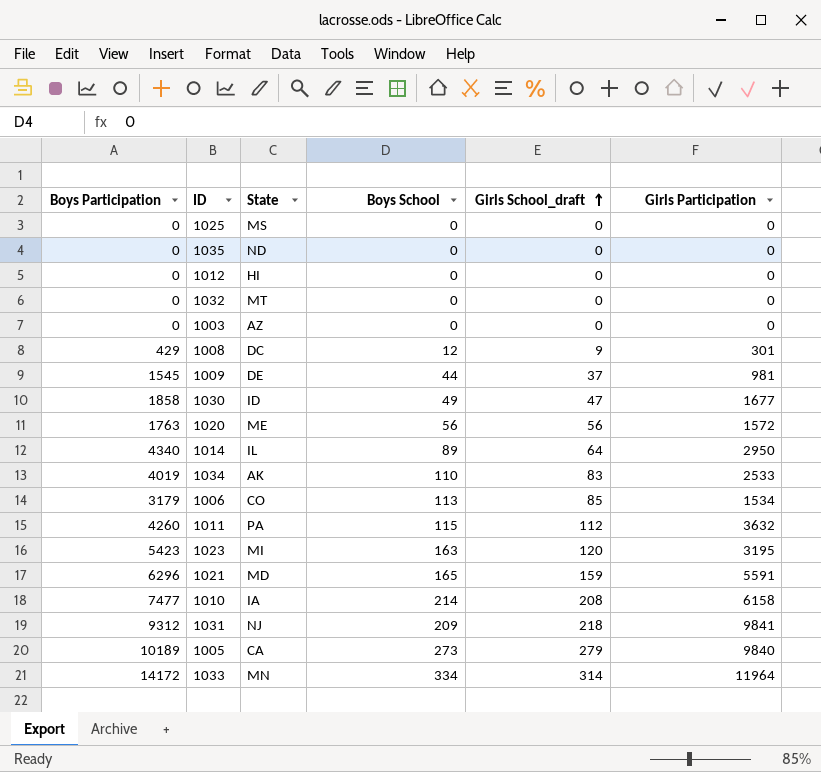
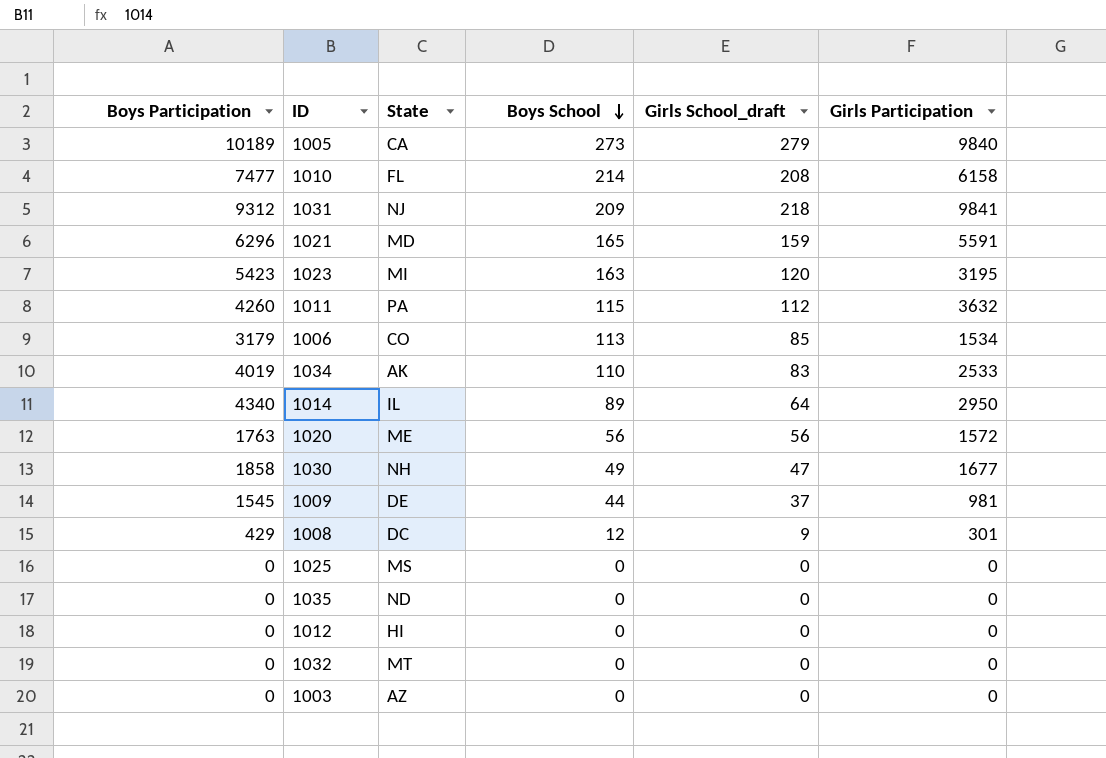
row order: Girls School_draft ascending -> Boys School descending
row 1033: 14172 | MN | 334 | 314 | 11964 -> none
1010 | State: IA -> FL
1030 | State: ID -> NH

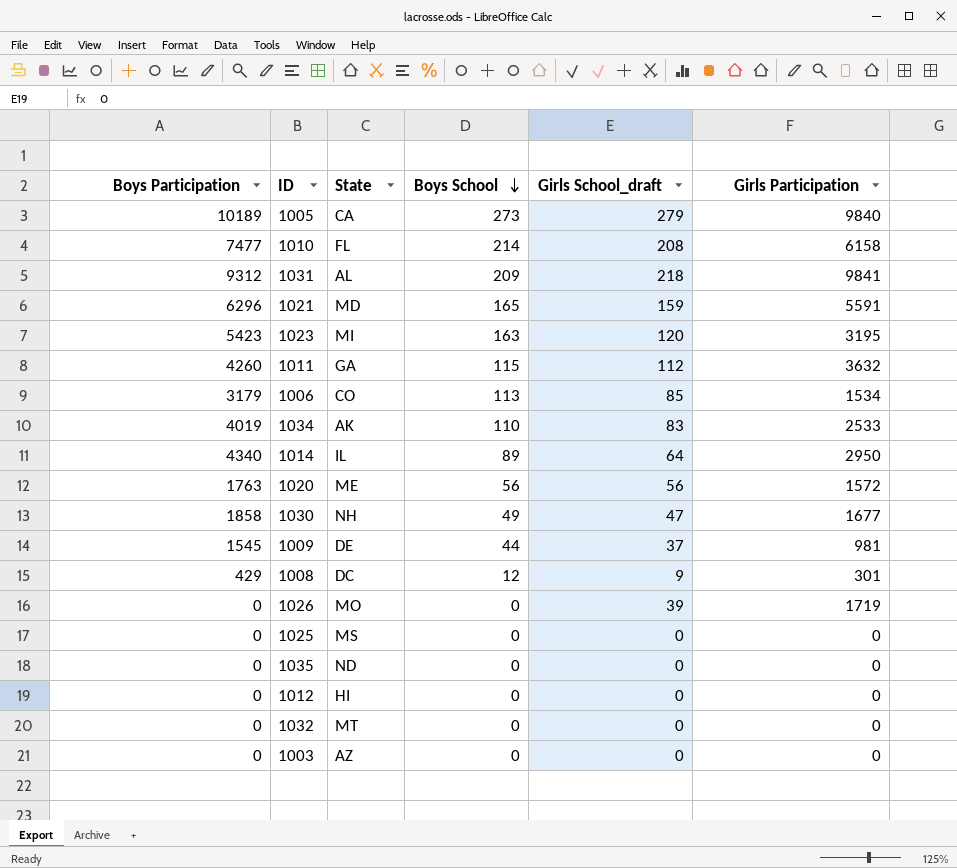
1031 | State: NJ -> AL
1011 | State: PA -> GA
row 1026: none -> 0 | MO | 0 | 39 | 1719

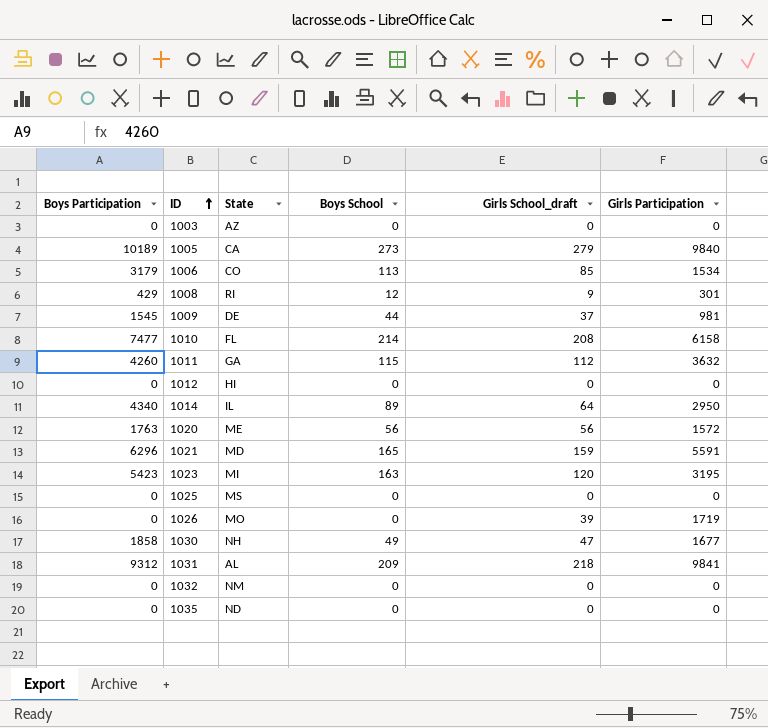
row order: Boys School descending -> ID ascending
row 1034: 4019 | AK | 110 | 83 | 2533 -> none
1008 | State: DC -> RI
1032 | State: MT -> NM

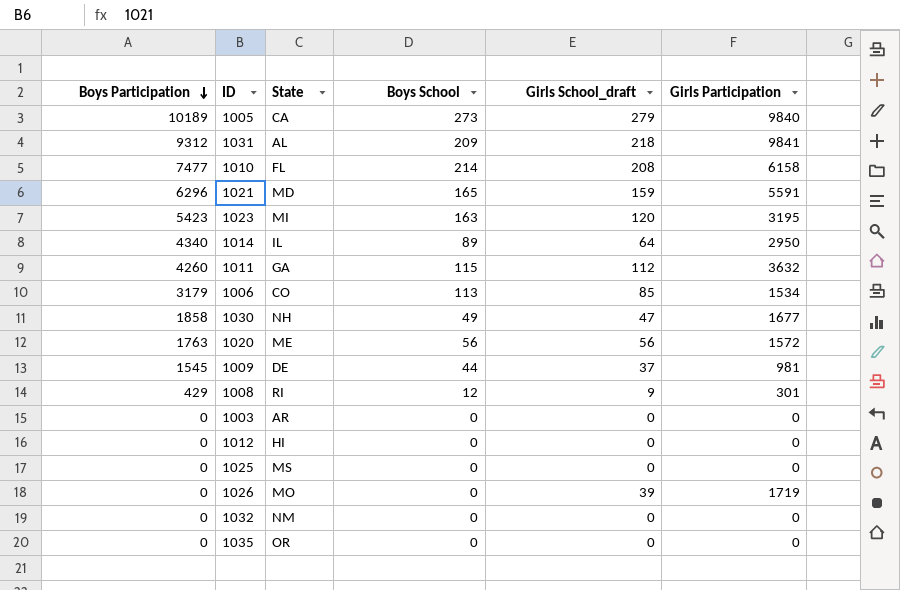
row order: ID ascending -> Boys Participation descending
1003 | State: AZ -> AR
1035 | State: ND -> OR

